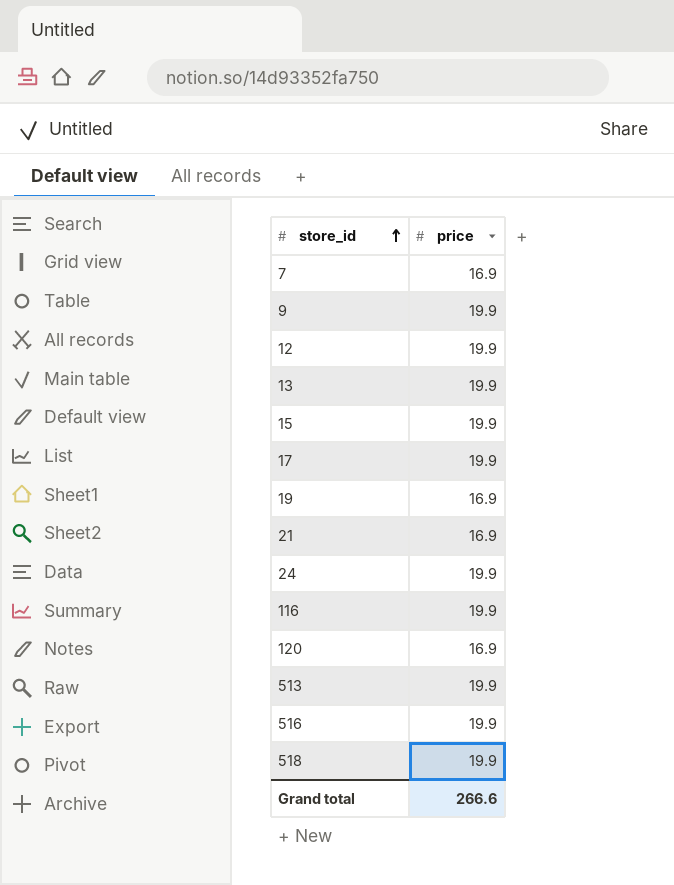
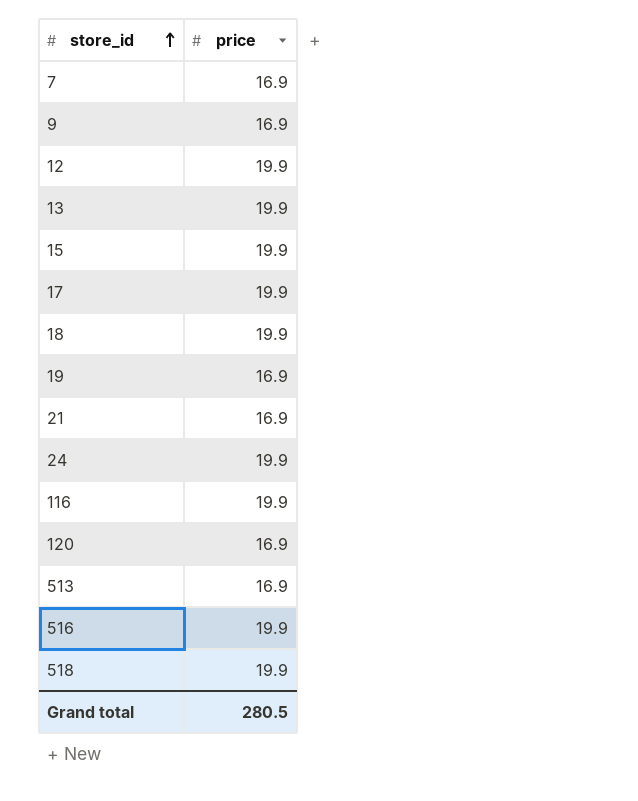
9 | price: 19.9 -> 16.9
row 18: none -> 19.9
513 | price: 19.9 -> 16.9
Grand total | price: 266.6 -> 280.5

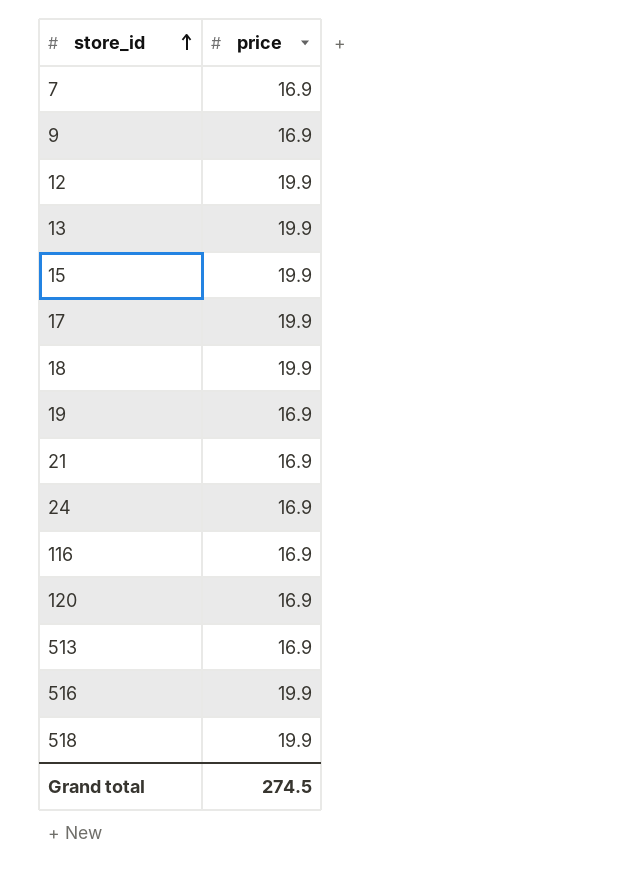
24 | price: 19.9 -> 16.9
116 | price: 19.9 -> 16.9
Grand total | price: 280.5 -> 274.5

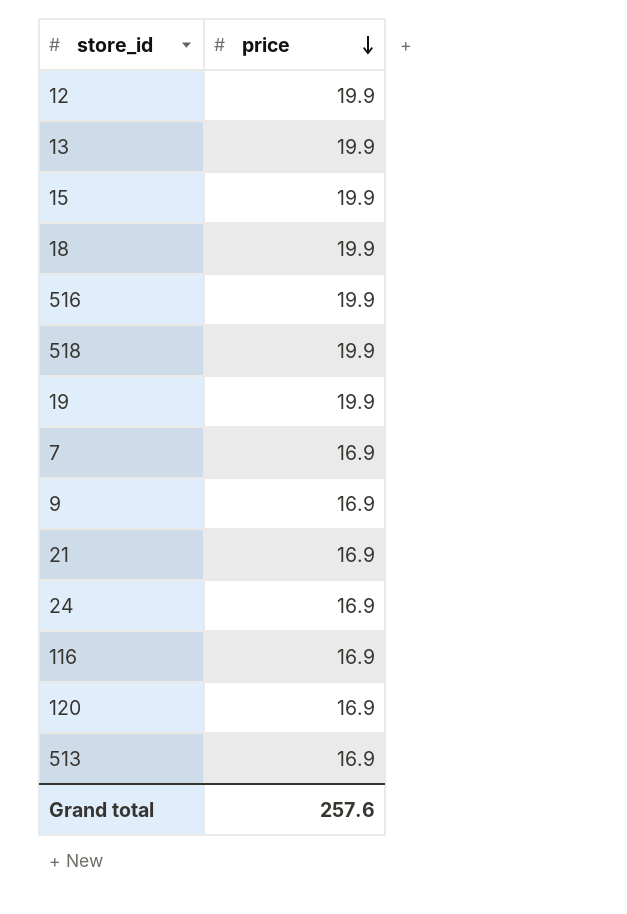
row order: store_id ascending -> price descending
row 17: 19.9 -> none
19 | price: 16.9 -> 19.9
Grand total | price: 274.5 -> 257.6

